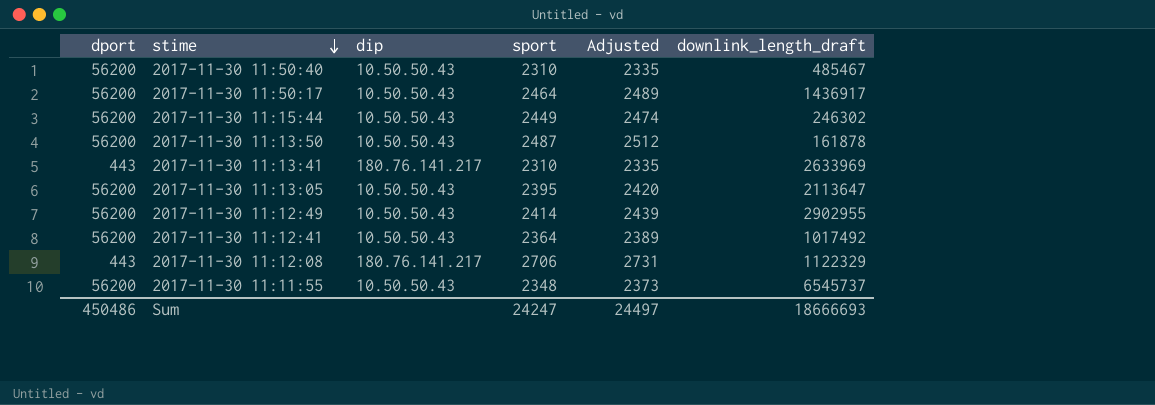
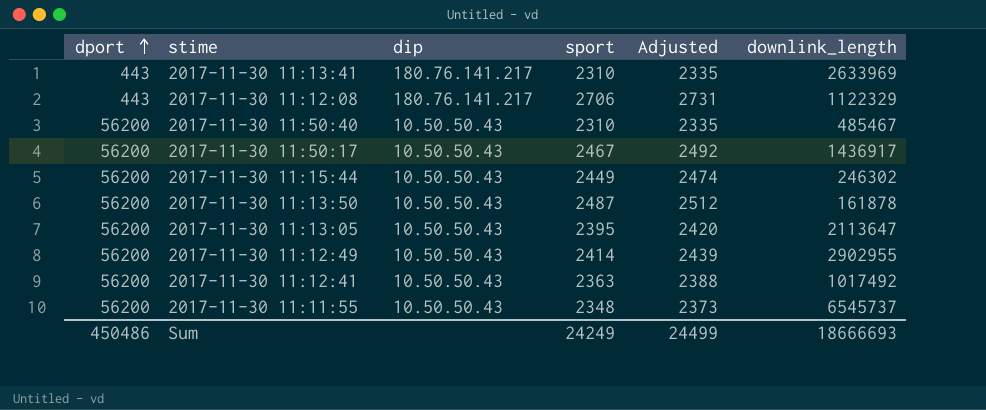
row order: stime descending -> dport ascending
column name: downlink_length_draft -> downlink_length
2017-11-30 11:50:17 | sport: 2464 -> 2467
2017-11-30 11:50:17 | Adjusted: 2489 -> 2492
2017-11-30 11:12:41 | sport: 2364 -> 2363
2017-11-30 11:12:41 | Adjusted: 2389 -> 2388
Sum | sport: 24247 -> 24249
Sum | Adjusted: 24497 -> 24499

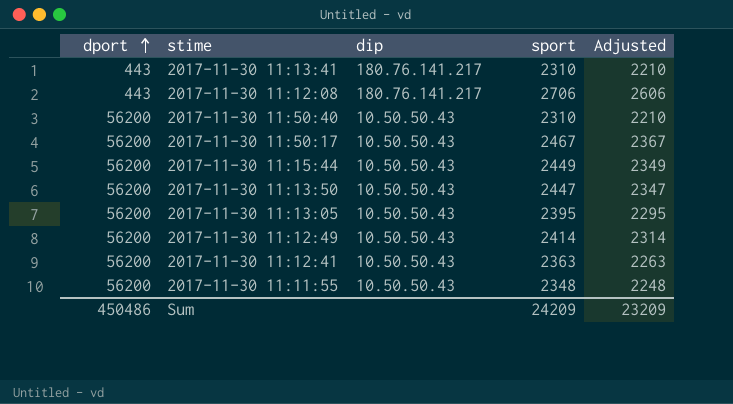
column downlink_length | position: 6 -> none
column Adjusted | formula: [sport] + 25 -> [sport] - 100
2017-11-30 11:13:50 | sport: 2487 -> 2447
Sum | sport: 24249 -> 24209
Sum | Adjusted: 24499 -> 23209

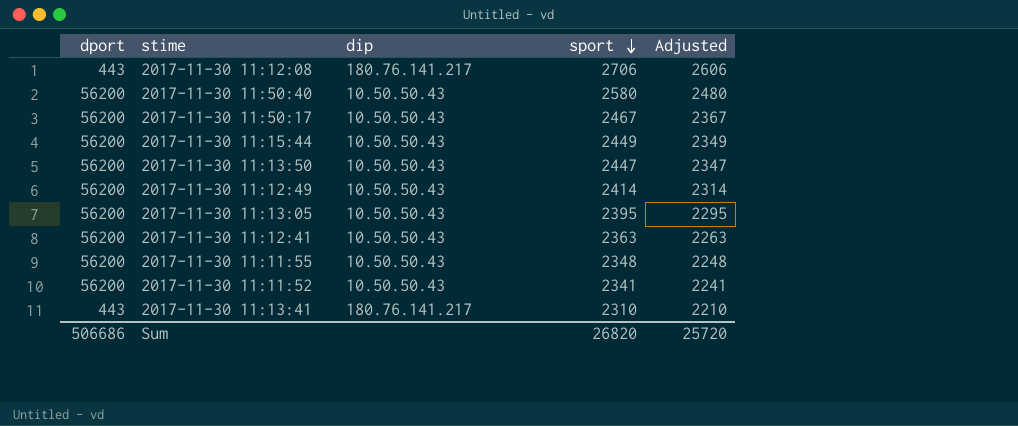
row order: dport ascending -> sport descending
2017-11-30 11:50:40 | sport: 2310 -> 2580
2017-11-30 11:50:40 | Adjusted: 2210 -> 2480
row 2017-11-30 11:11:52: none -> 56200 | 10.50.50.43 | 2341 | 2241
Sum | dport: 450486 -> 506686
Sum | sport: 24209 -> 26820
Sum | Adjusted: 23209 -> 25720

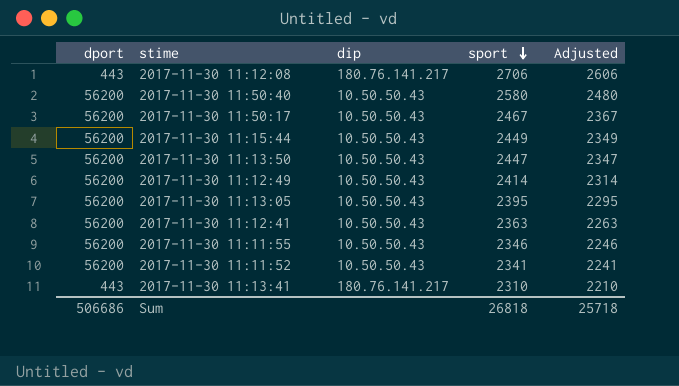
2017-11-30 11:11:55 | sport: 2348 -> 2346
2017-11-30 11:11:55 | Adjusted: 2248 -> 2246
Sum | sport: 26820 -> 26818
Sum | Adjusted: 25720 -> 25718

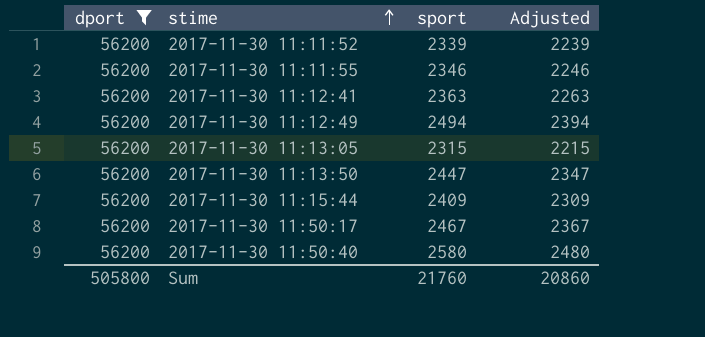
filter: none -> dport = 56200
row order: sport descending -> stime ascending
column dip | position: 3 -> none
2017-11-30 11:11:52 | sport: 2341 -> 2339
2017-11-30 11:11:52 | Adjusted: 2241 -> 2239
2017-11-30 11:12:49 | sport: 2414 -> 2494
2017-11-30 11:12:49 | Adjusted: 2314 -> 2394
2017-11-30 11:13:05 | sport: 2395 -> 2315
2017-11-30 11:13:05 | Adjusted: 2295 -> 2215
2017-11-30 11:15:44 | sport: 2449 -> 2409
2017-11-30 11:15:44 | Adjusted: 2349 -> 2309
Sum | dport: 506686 -> 505800
Sum | sport: 26818 -> 21760
Sum | Adjusted: 25718 -> 20860

